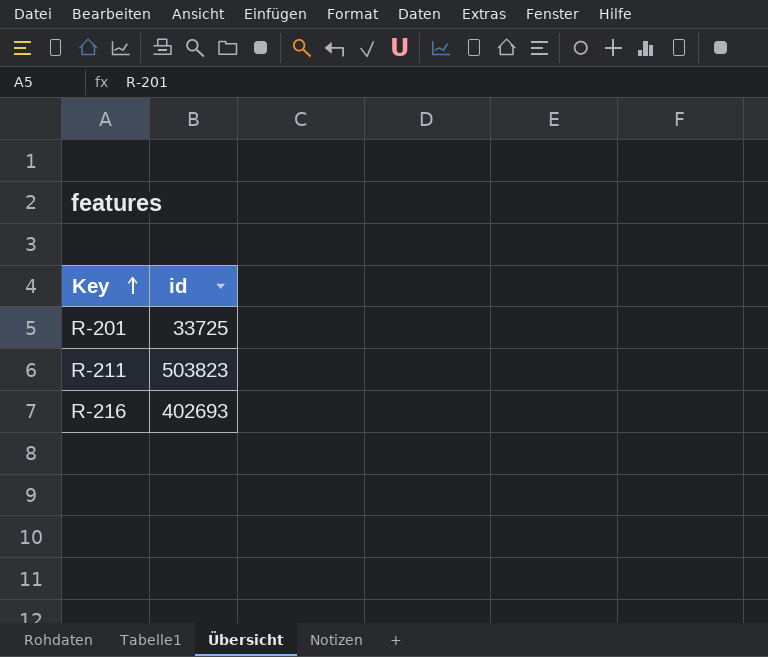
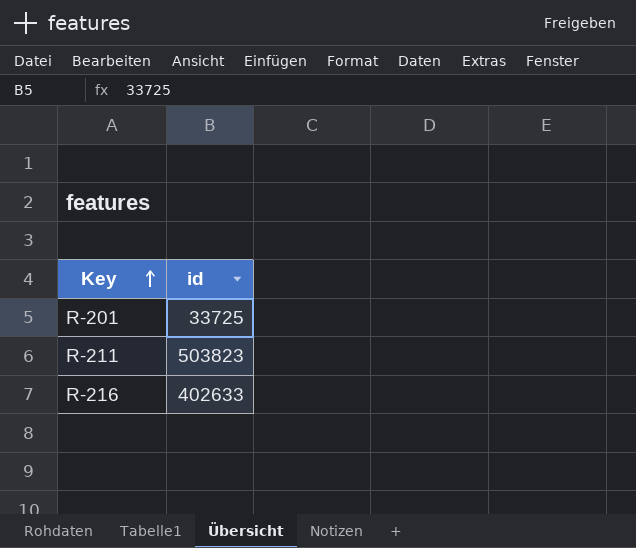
R-216 | id: 402693 -> 402633

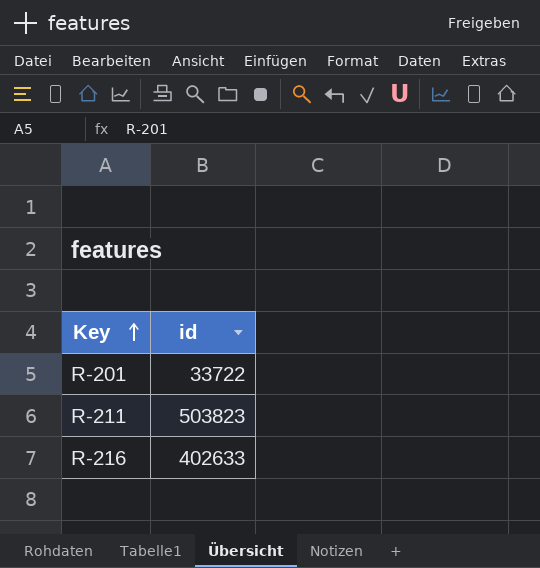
R-201 | id: 33725 -> 33722

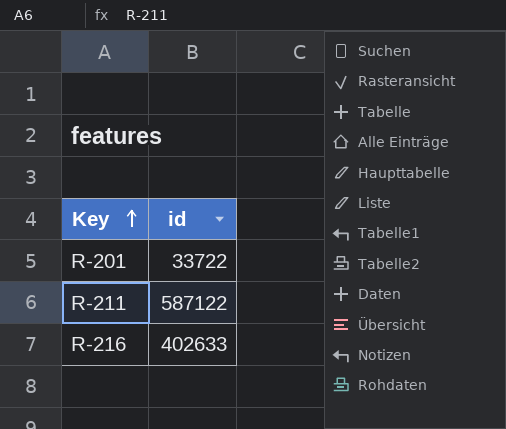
R-211 | id: 503823 -> 587122

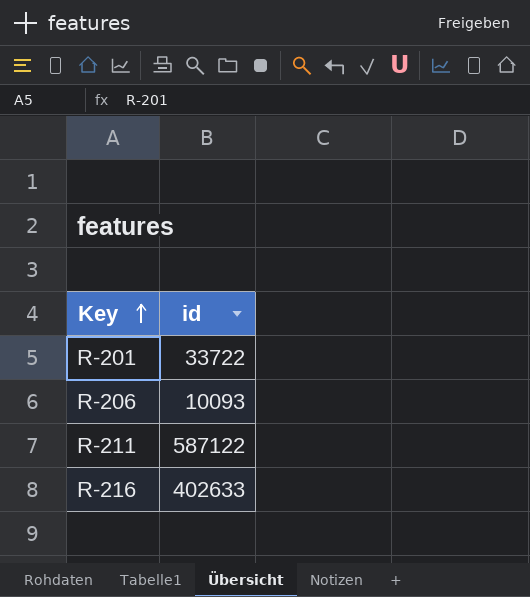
row R-206: none -> 10093

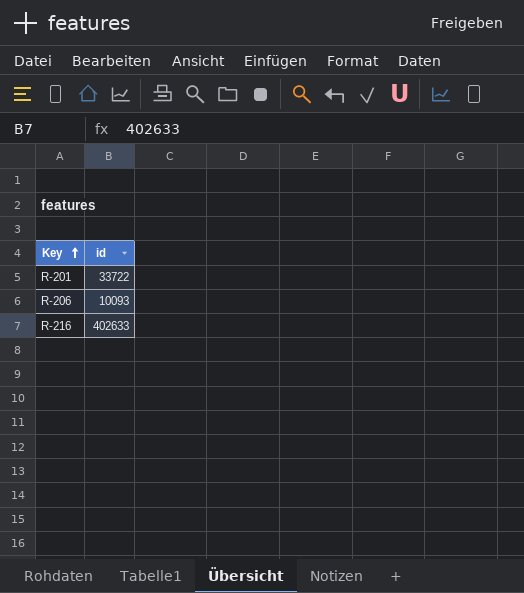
row R-211: 587122 -> none

